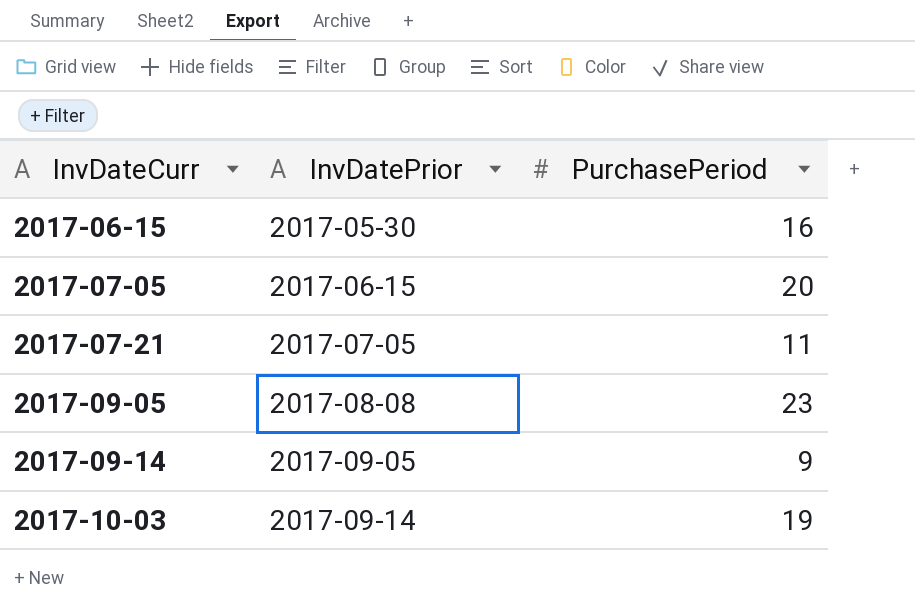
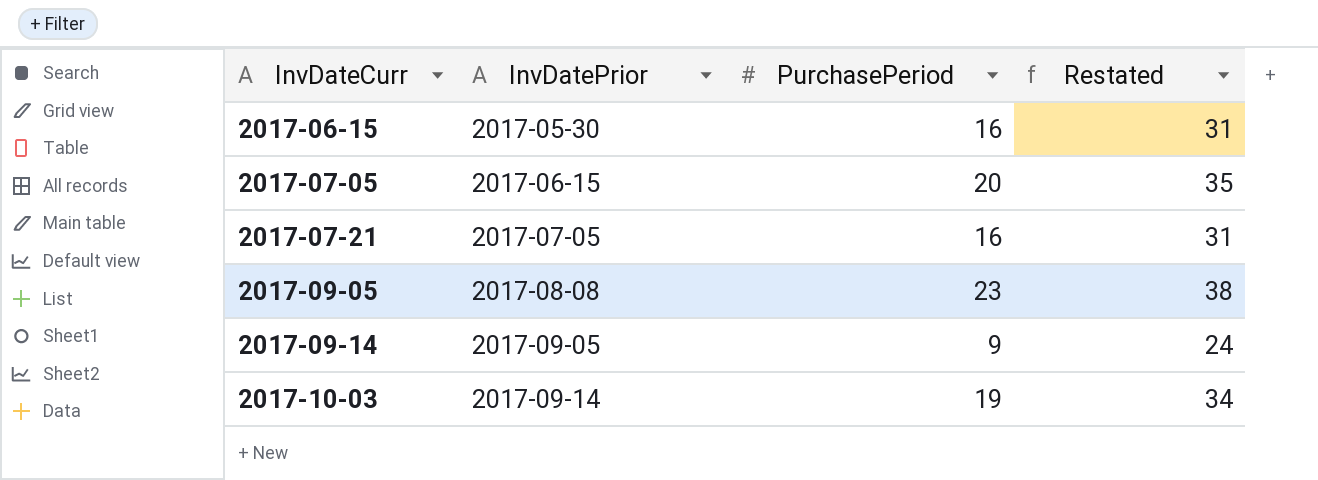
column Restated | formula: none -> [PurchasePeriod] + 15
2017-07-21 | PurchasePeriod: 11 -> 16

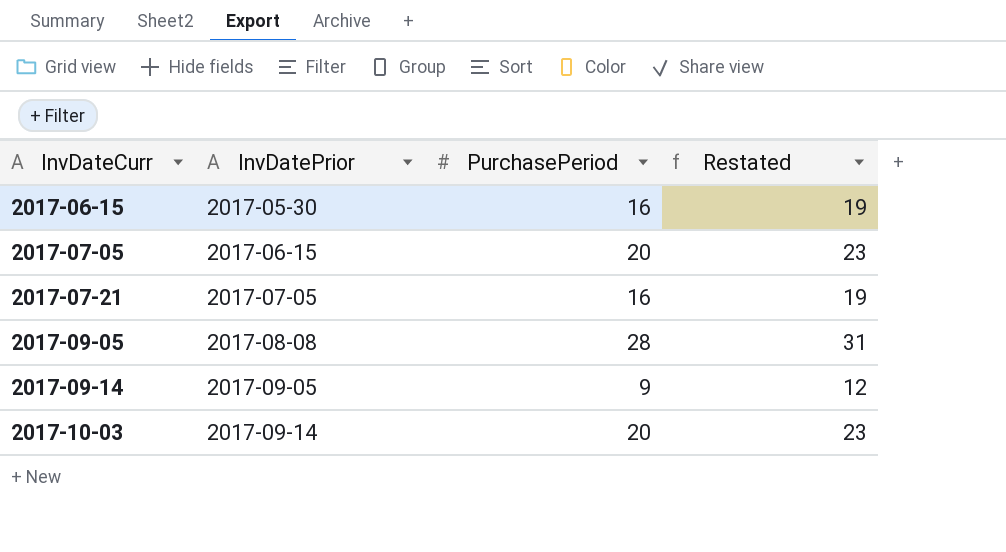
column Restated | formula: [PurchasePeriod] + 15 -> [PurchasePeriod] + 3
2017-09-05 | PurchasePeriod: 23 -> 28
2017-10-03 | PurchasePeriod: 19 -> 20

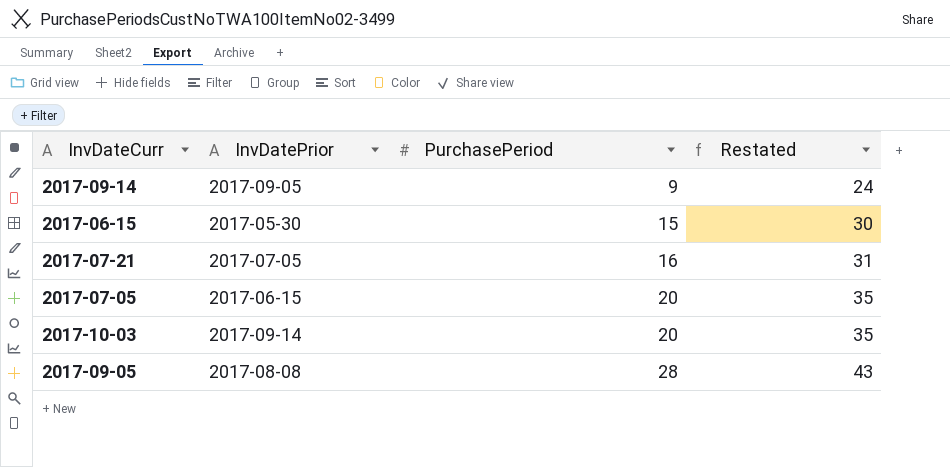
row order: InvDateCurr ascending -> PurchasePeriod ascending
column Restated | formula: [PurchasePeriod] + 3 -> [PurchasePeriod] + 15
2017-06-15 | PurchasePeriod: 16 -> 15

